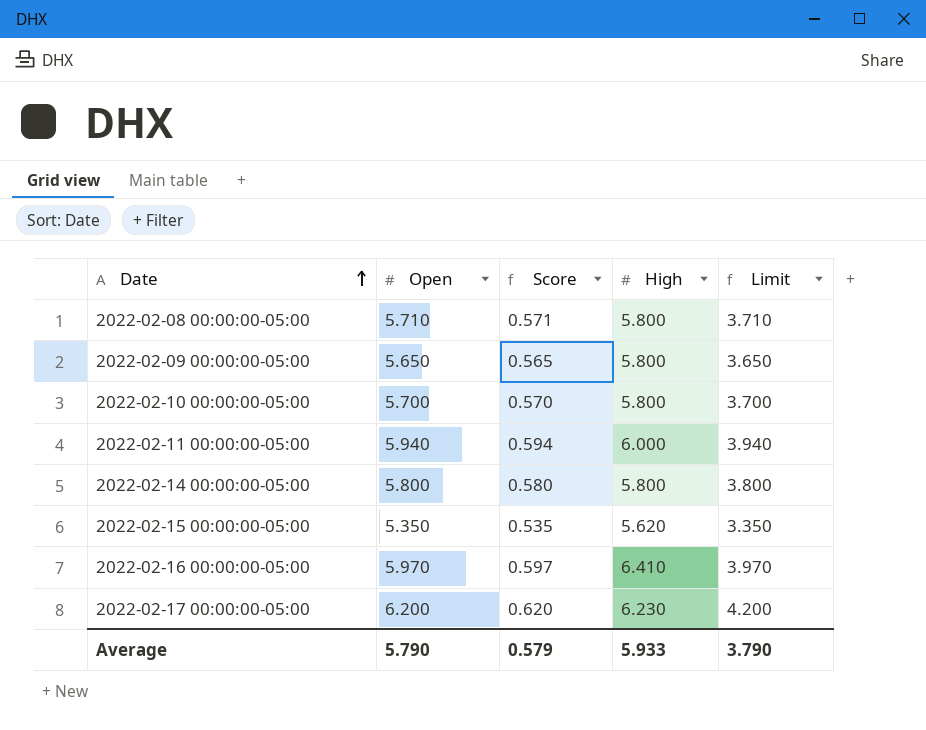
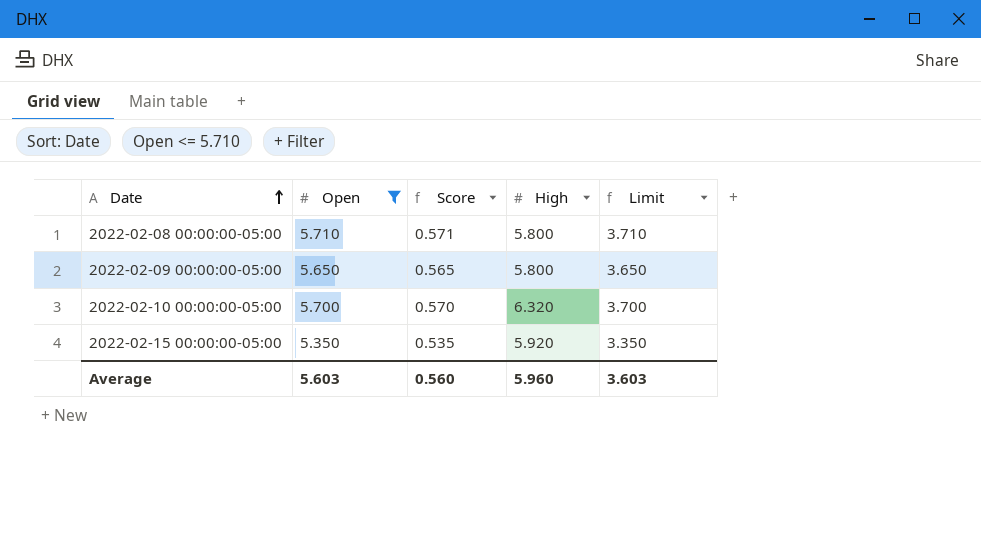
filter: none -> Open <= 5.710
2022-02-10 00:00:00-05:00 | High: 5.800 -> 6.320
2022-02-15 00:00:00-05:00 | High: 5.620 -> 5.920
Average | Open: 5.790 -> 5.603
Average | Score: 0.579 -> 0.560
Average | High: 5.933 -> 5.960
Average | Limit: 3.790 -> 3.603

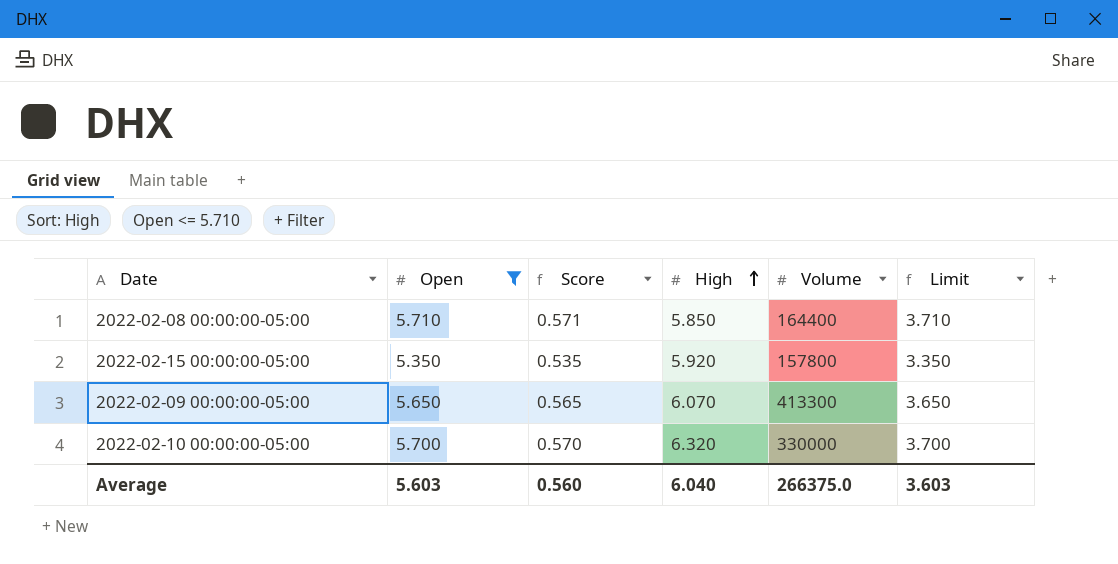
row order: Date ascending -> High ascending
column Volume | position: none -> 5
2022-02-08 00:00:00-05:00 | High: 5.800 -> 5.850
2022-02-09 00:00:00-05:00 | High: 5.800 -> 6.070
Average | High: 5.960 -> 6.040

